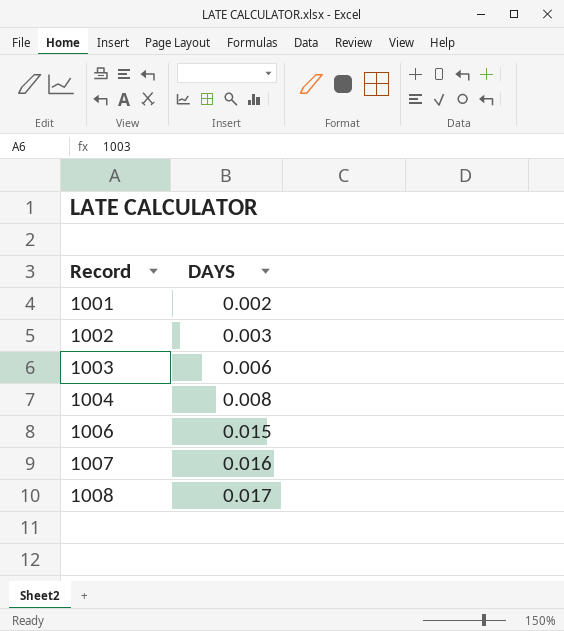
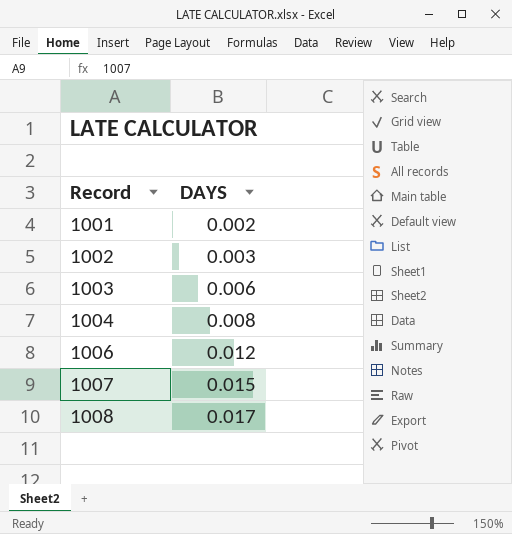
1006 | DAYS: 0.015 -> 0.012
1007 | DAYS: 0.016 -> 0.015

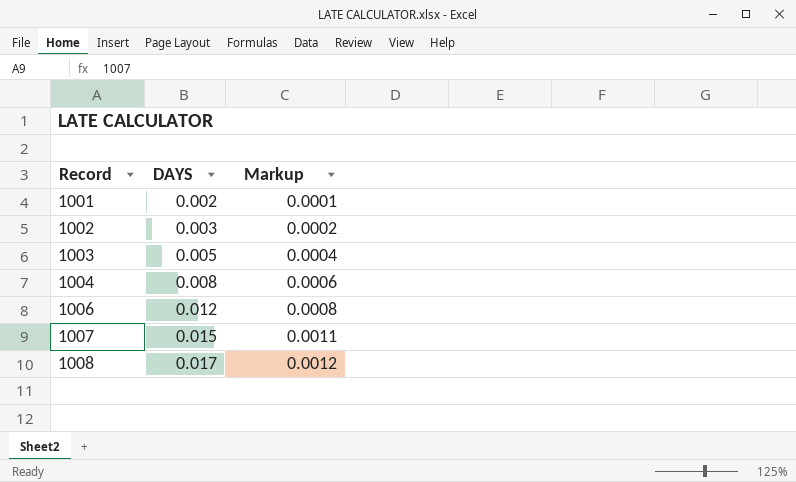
column Markup | formula: none -> [DAYS] * 0.07
1003 | DAYS: 0.006 -> 0.005

